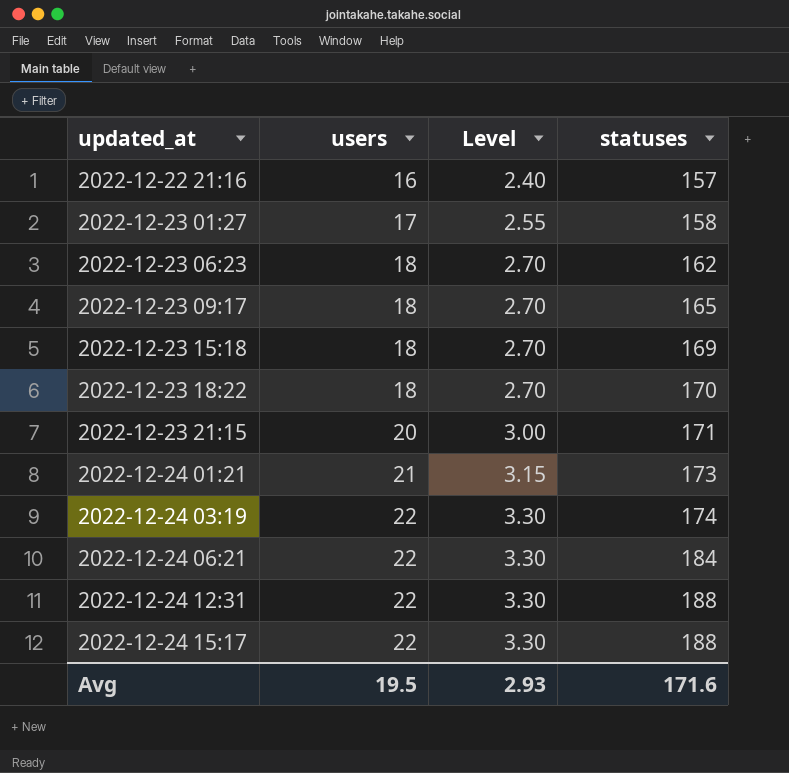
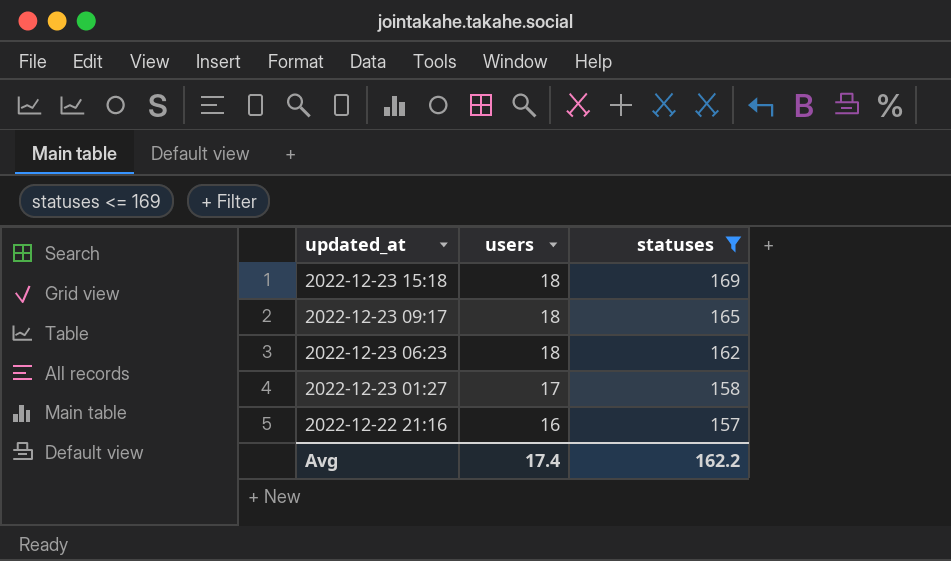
filter: none -> statuses <= 169
row order: updated_at ascending -> updated_at descending
column Level | formula: [users] * 0.15 -> none
Avg | users: 19.5 -> 17.4
Avg | statuses: 171.6 -> 162.2

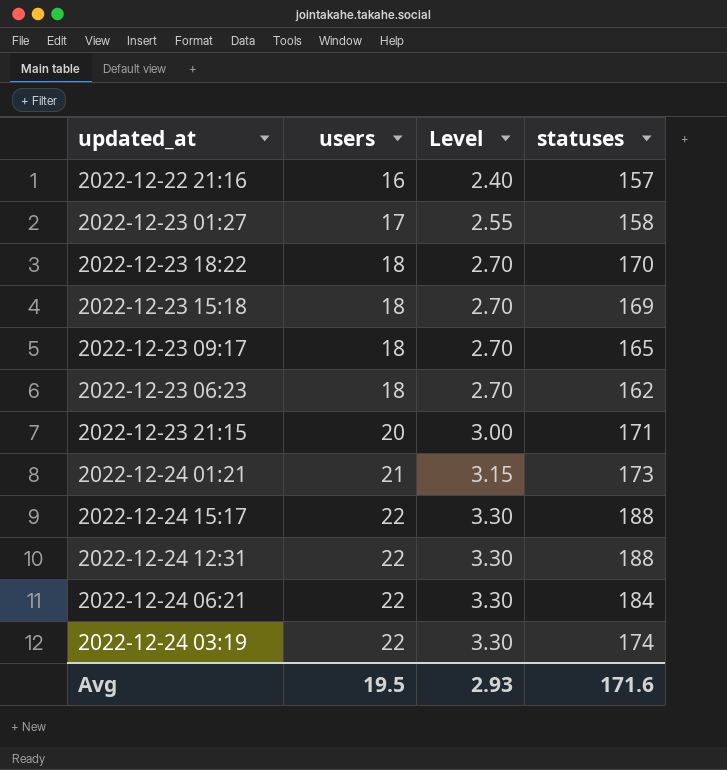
filter: statuses <= 169 -> none
row order: updated_at descending -> users ascending
column Level | formula: none -> [users] * 0.15
Avg | users: 17.4 -> 19.5
Avg | statuses: 162.2 -> 171.6

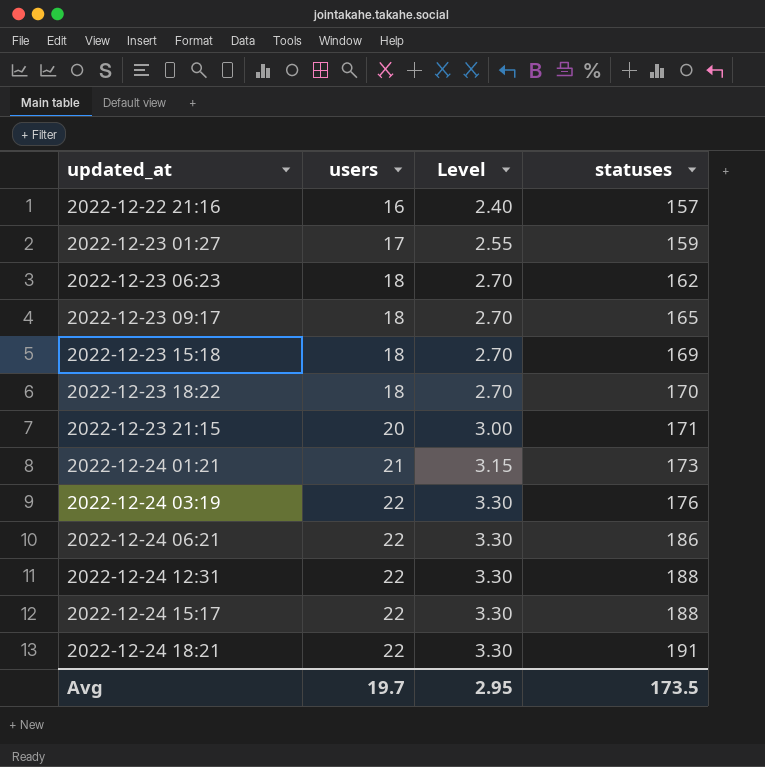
row order: users ascending -> updated_at ascending
2022-12-23 01:27 | statuses: 158 -> 159
2022-12-24 03:19 | statuses: 174 -> 176
2022-12-24 06:21 | statuses: 184 -> 186
row 2022-12-24 18:21: none -> 22 | 3.30 | 191
Avg | users: 19.5 -> 19.7
Avg | Level: 2.93 -> 2.95
Avg | statuses: 171.6 -> 173.5

